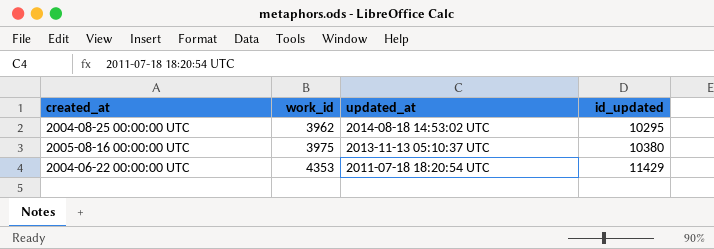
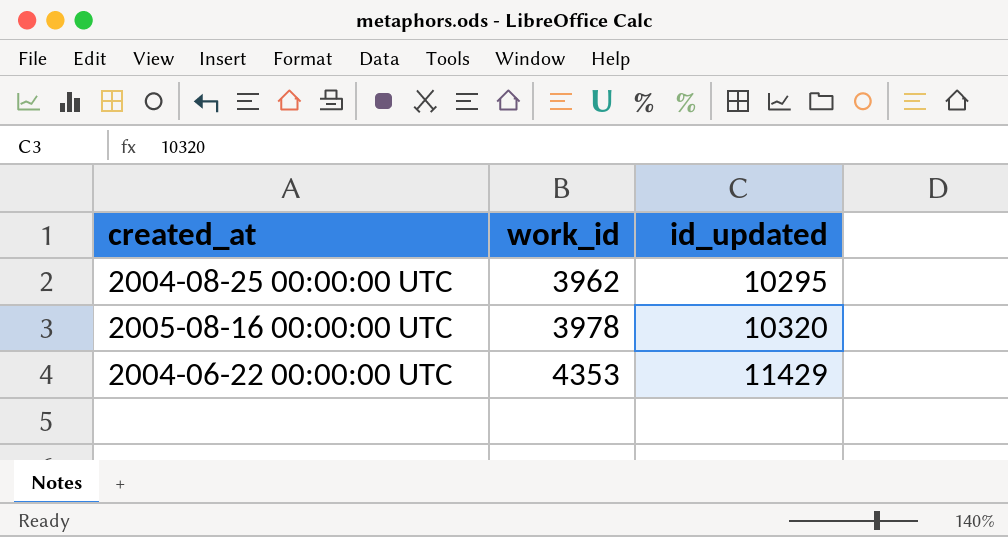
column updated_at | position: 3 -> none
2005-08-16 00:00:00 UTC | work_id: 3975 -> 3978
2005-08-16 00:00:00 UTC | id_updated: 10380 -> 10320

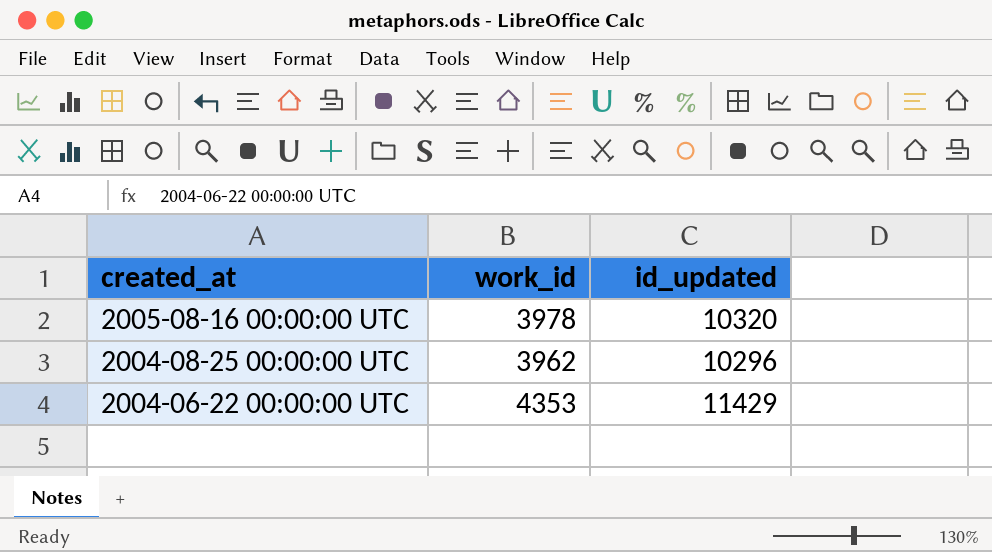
row order: work_id ascending -> created_at descending
2004-08-25 00:00:00 UTC | id_updated: 10295 -> 10296

